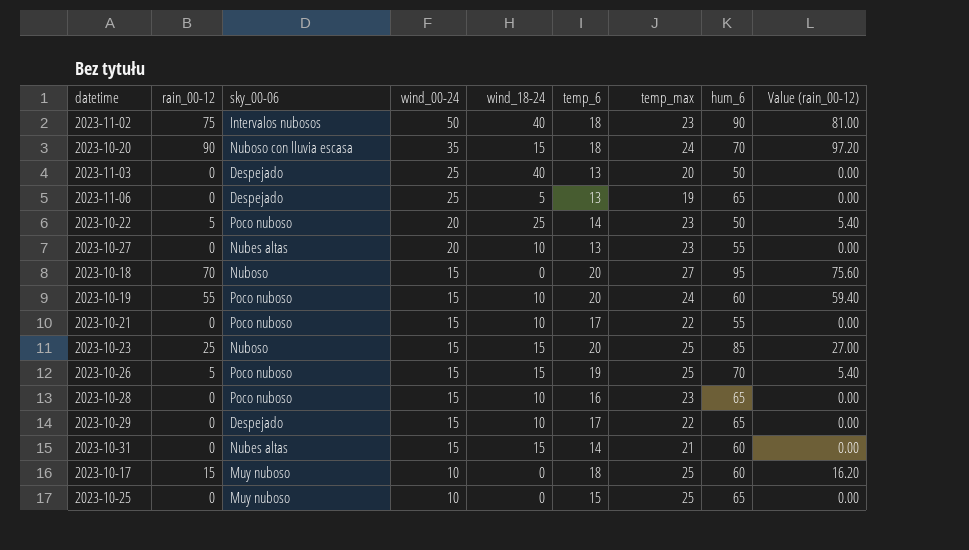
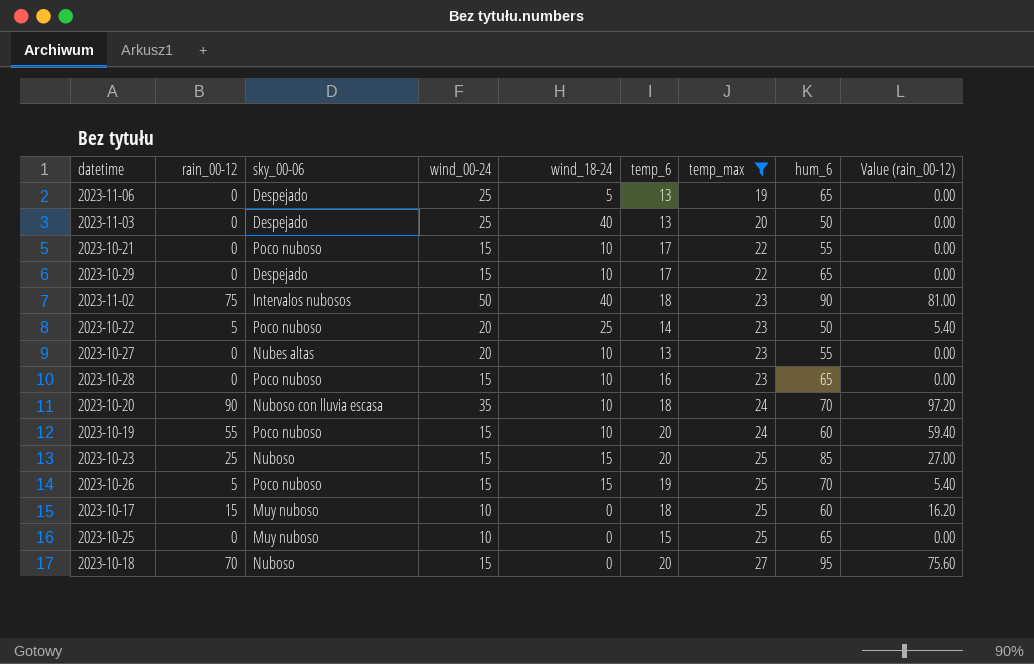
filter: none -> temp_max != 21
row order: wind_00-24 descending -> temp_max ascending
2023-10-20 | wind_18-24: 15 -> 10

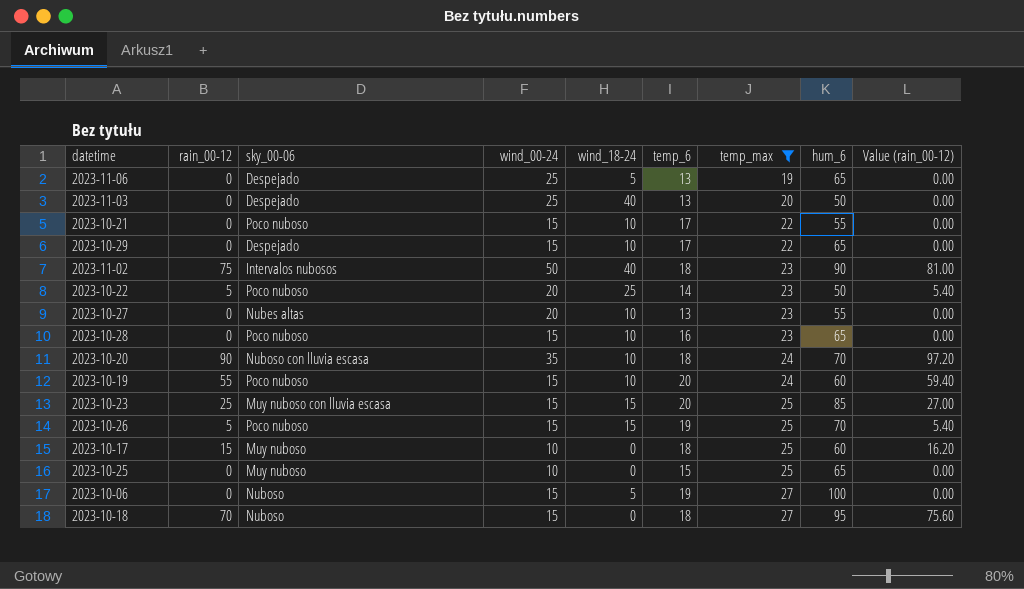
2023-10-23 | sky_00-06: Nuboso -> Muy nuboso con lluvia escasa
row 2023-10-06: none -> 0 | Nuboso | 15 | 5 | 19 | 27 | 100 | 0.00
2023-10-18 | temp_6: 20 -> 18

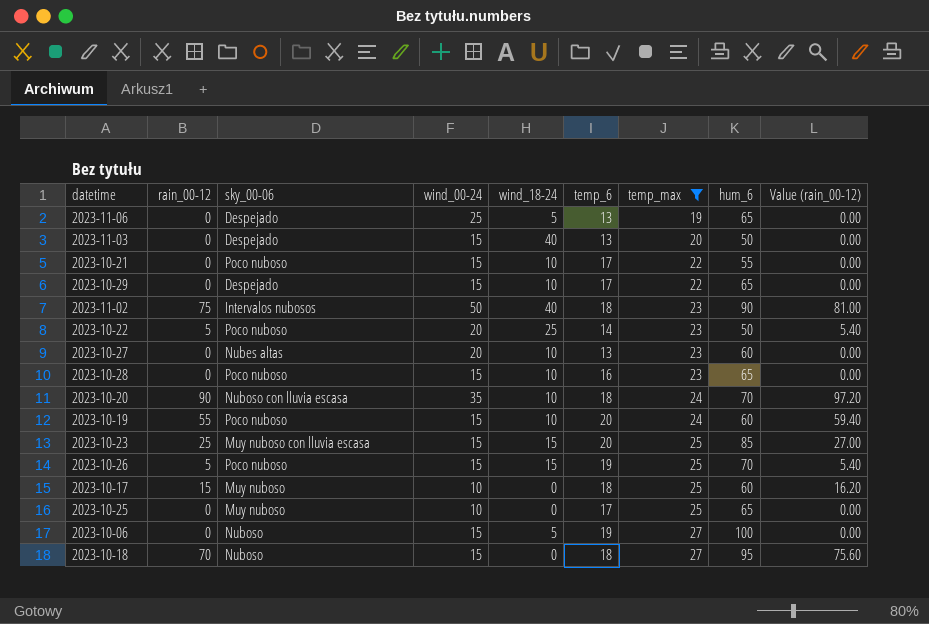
2023-11-03 | wind_00-24: 25 -> 15
2023-10-27 | hum_6: 55 -> 60
2023-10-25 | temp_6: 15 -> 17

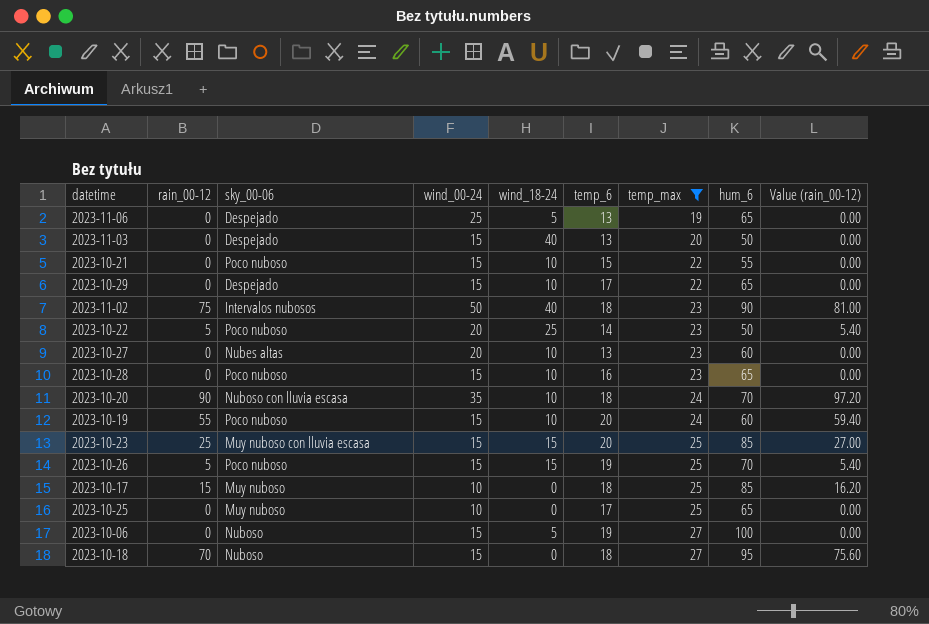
2023-10-21 | temp_6: 17 -> 15
2023-10-17 | hum_6: 60 -> 85

